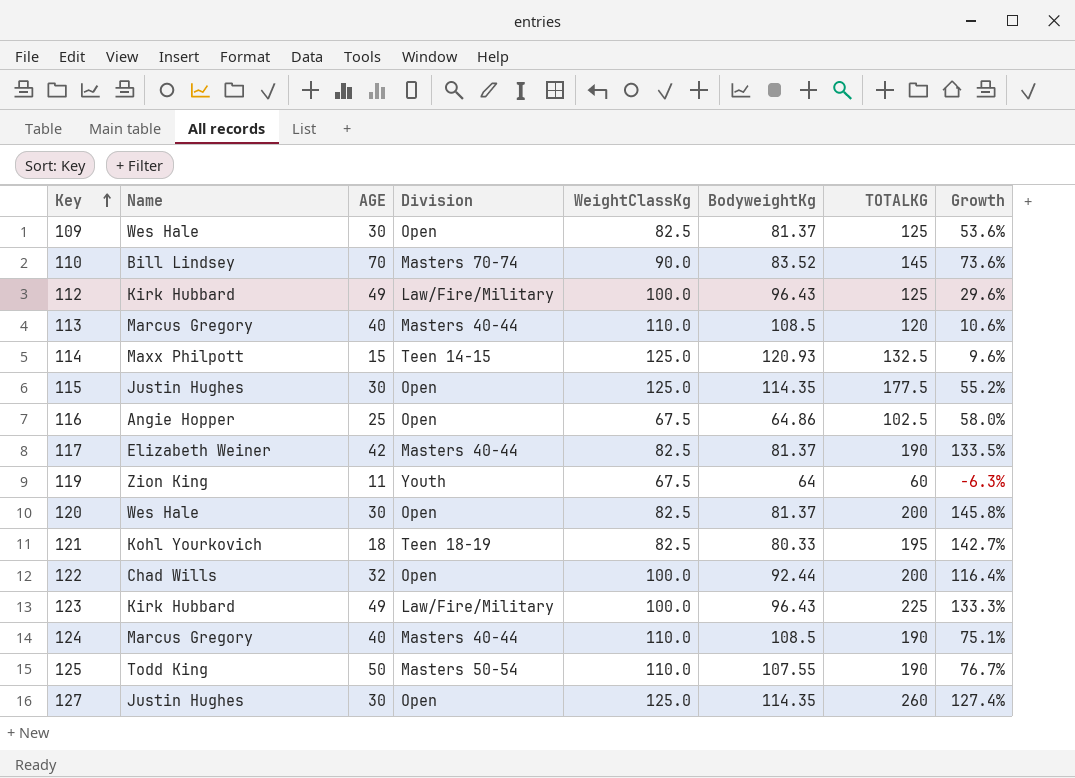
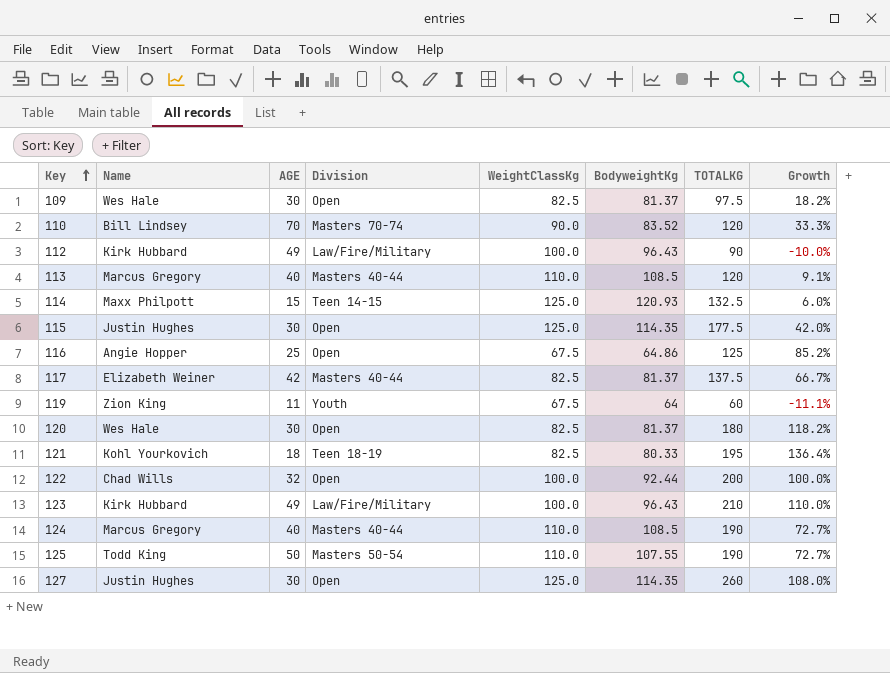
column Growth | formula: ([TOTALKG] - [BodyweightKg]) / [BodyweightKg] -> ([TOTALKG] - [WeightClassKg]) / [WeightClassKg]
109 | TOTALKG: 125 -> 97.5
110 | TOTALKG: 145 -> 120
112 | TOTALKG: 125 -> 90
116 | TOTALKG: 102.5 -> 125
117 | TOTALKG: 190 -> 137.5
120 | TOTALKG: 200 -> 180
123 | TOTALKG: 225 -> 210

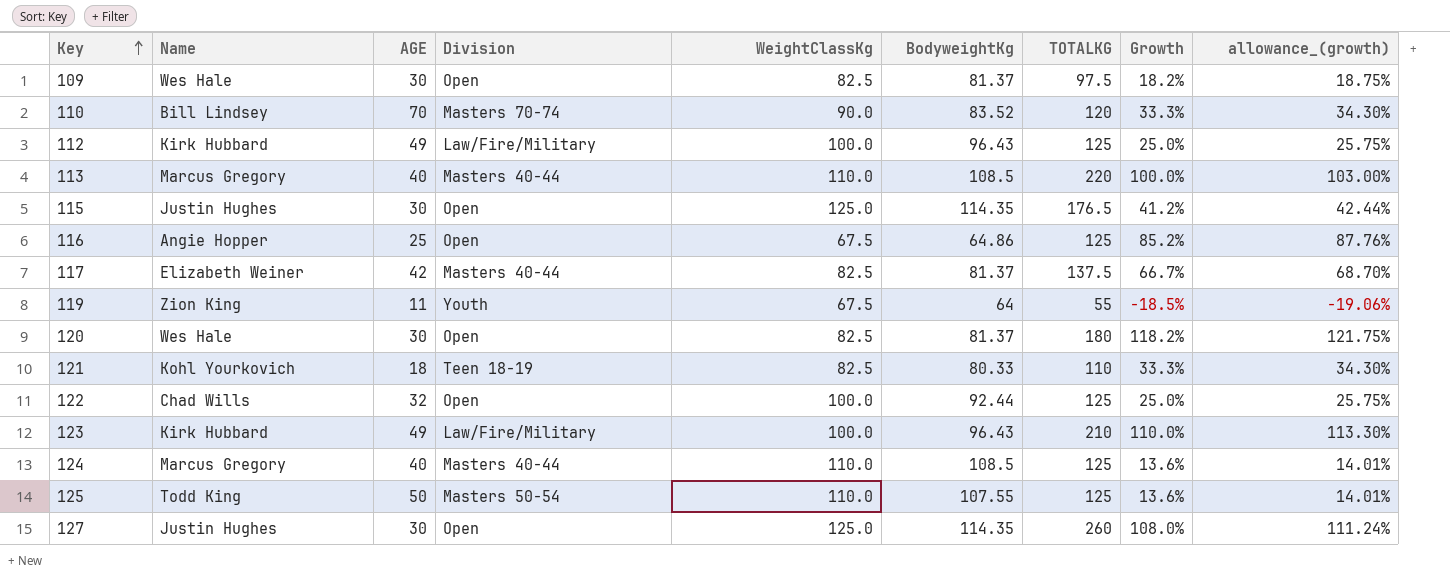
column allowance_(growth) | formula: none -> [Growth] * 1.03
row 114: Maxx Philpott | 15 | Teen 14-15 | 125.0 | 120.93 | 132.5 | 6.0% -> none
112 | TOTALKG: 90 -> 125
112 | Growth: -10.0% -> 25.0%
113 | TOTALKG: 120 -> 220
113 | Growth: 9.1% -> 100.0%
115 | TOTALKG: 177.5 -> 176.5
115 | Growth: 42.0% -> 41.2%
119 | TOTALKG: 60 -> 55
119 | Growth: -11.1% -> -18.5%
121 | TOTALKG: 195 -> 110
121 | Growth: 136.4% -> 33.3%
122 | TOTALKG: 200 -> 125
122 | Growth: 100.0% -> 25.0%
124 | TOTALKG: 190 -> 125
124 | Growth: 72.7% -> 13.6%
125 | TOTALKG: 190 -> 125
125 | Growth: 72.7% -> 13.6%

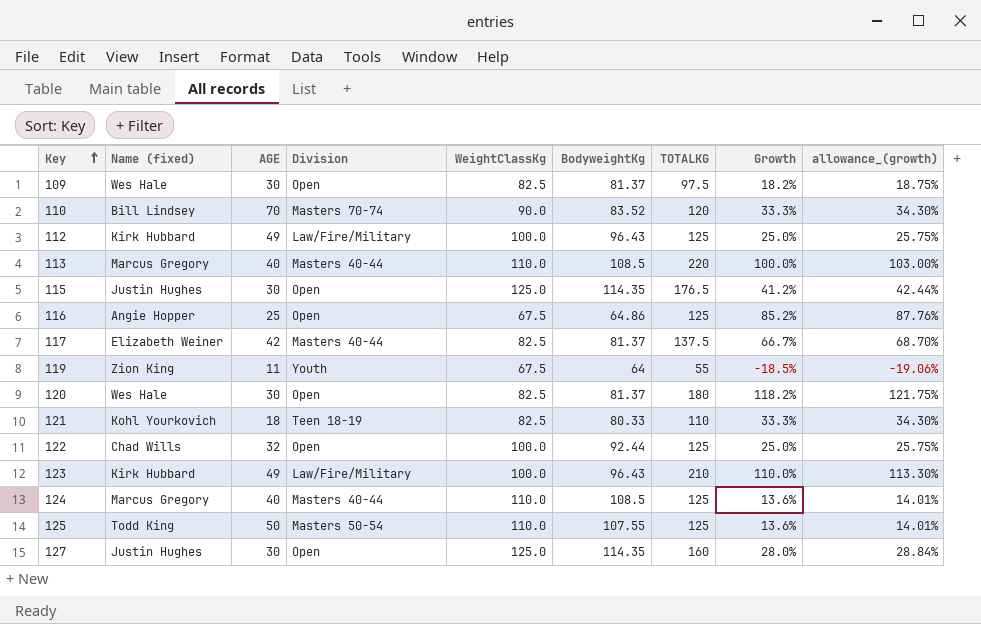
column name: Name -> Name (fixed)
127 | TOTALKG: 260 -> 160
127 | Growth: 108.0% -> 28.0%
127 | allowance_(growth): 111.24% -> 28.84%

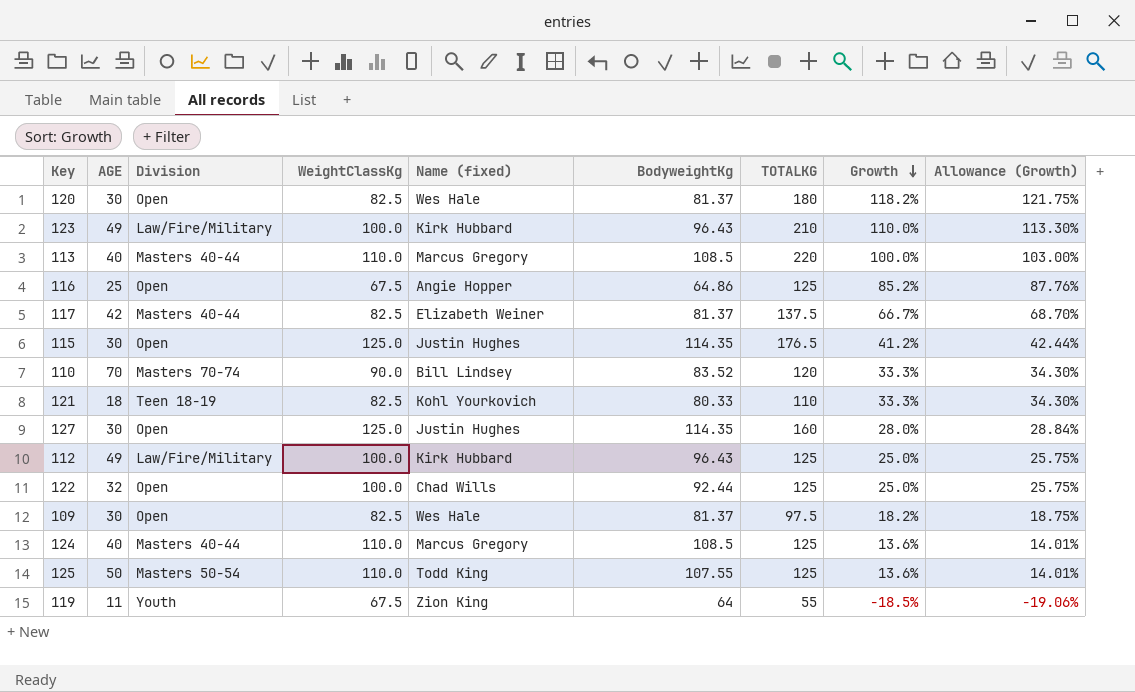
row order: Key ascending -> Growth descending
column Name (fixed) | position: 2 -> 5
column name: allowance_(growth) -> Allowance (Growth)

